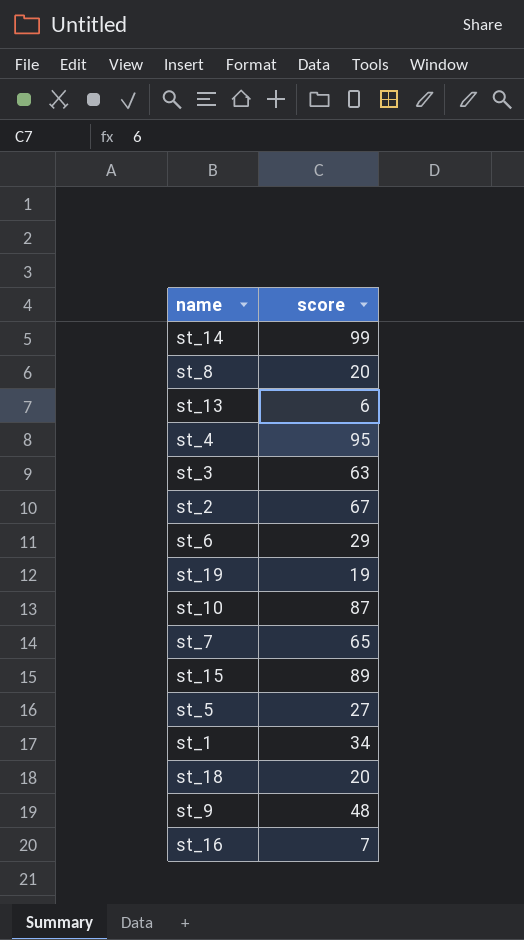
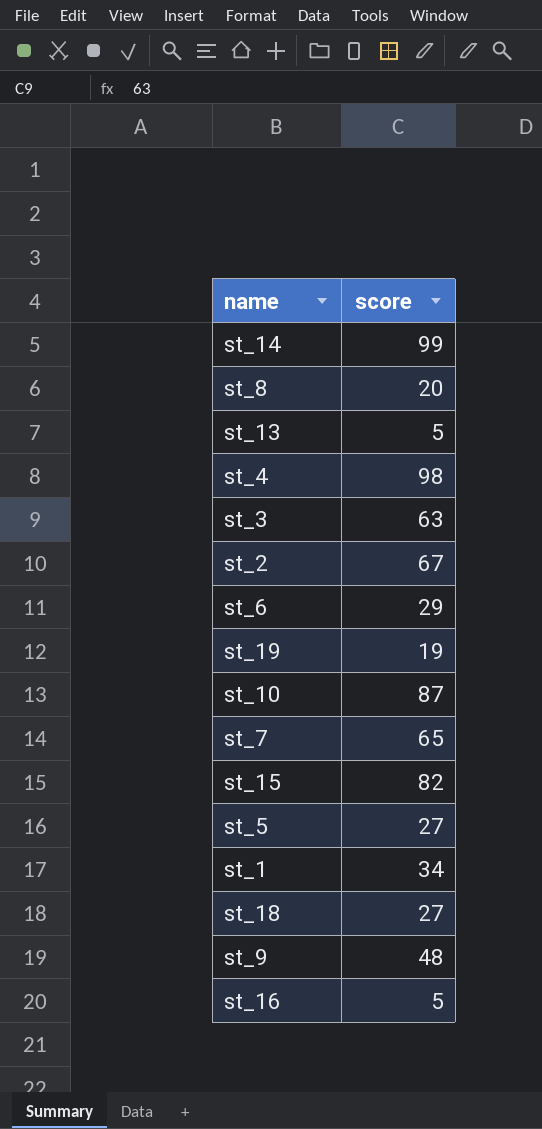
st_13 | score: 6 -> 5
st_4 | score: 95 -> 98
st_15 | score: 89 -> 82
st_18 | score: 20 -> 27
st_16 | score: 7 -> 5

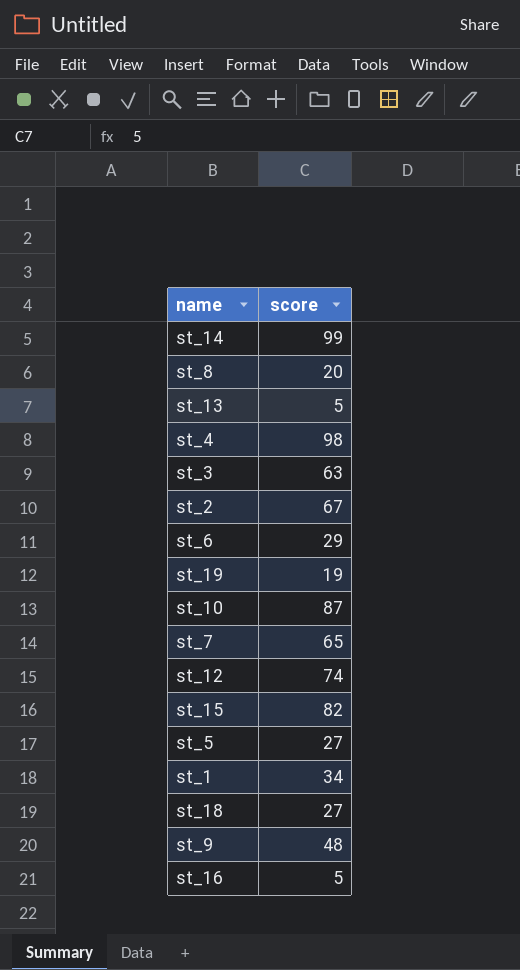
row st_12: none -> 74

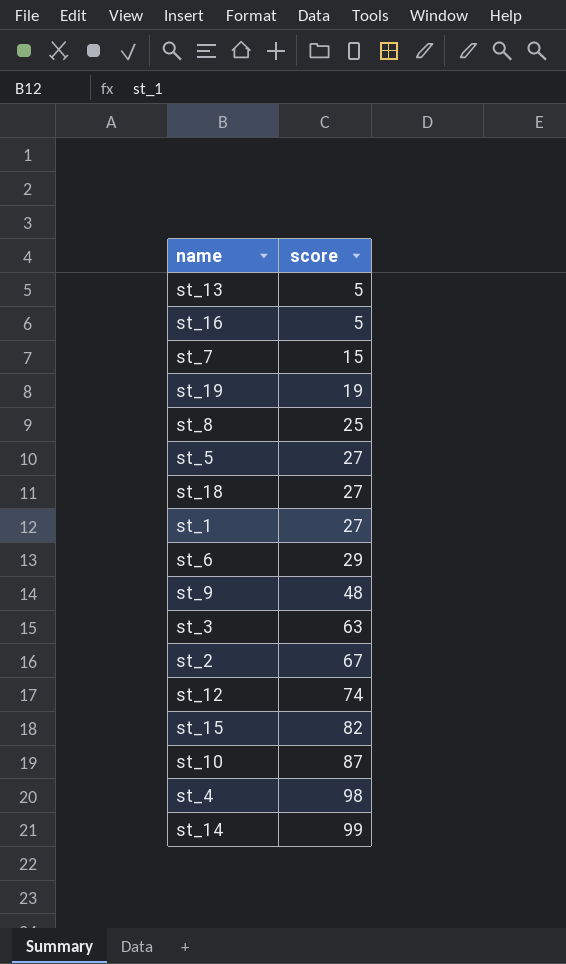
row order: none -> score ascending
st_7 | score: 65 -> 15
st_8 | score: 20 -> 25
st_1 | score: 34 -> 27

